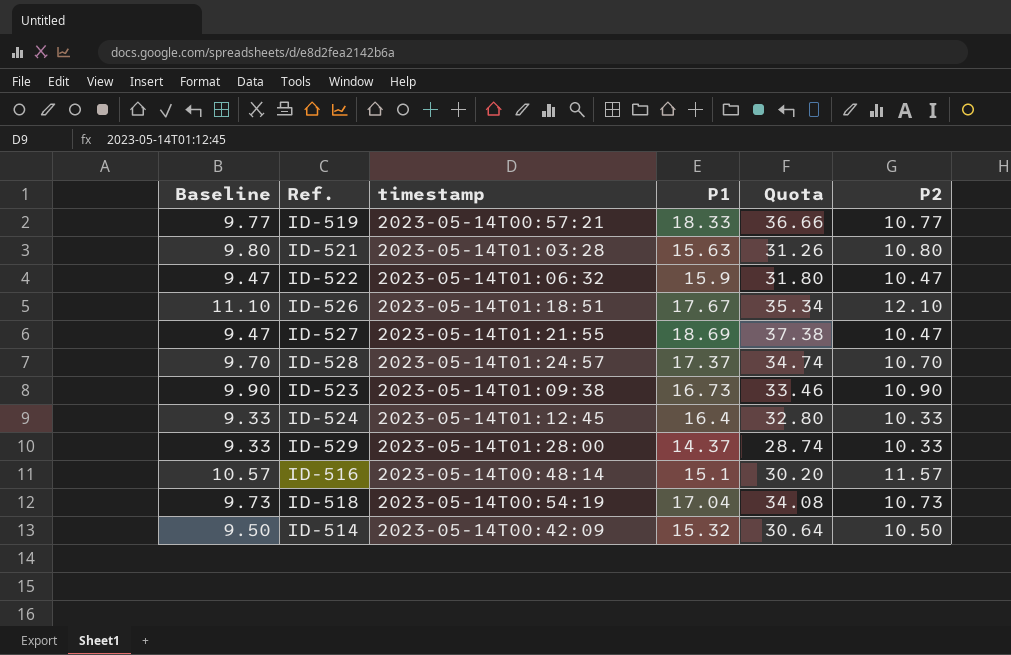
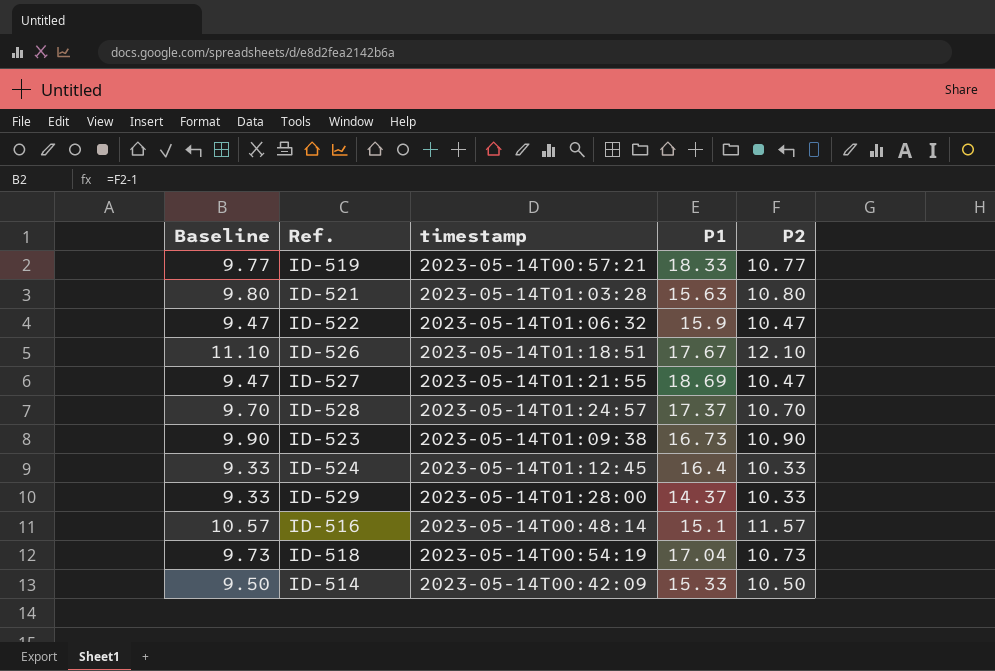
column Quota | formula: [P1] * 2 -> none
ID-514 | P1: 15.32 -> 15.33

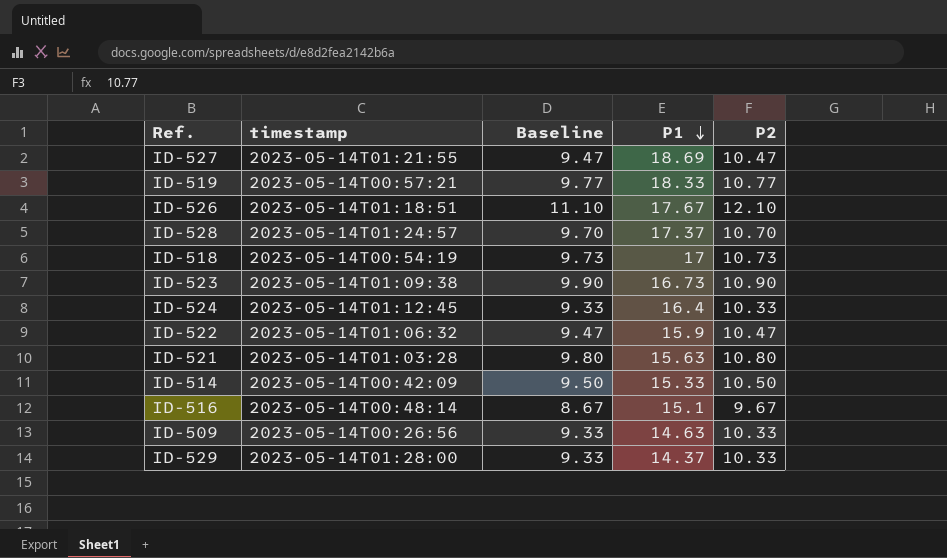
row order: none -> P1 descending
column Baseline | position: 1 -> 3
ID-518 | P1: 17.04 -> 17
ID-516 | Baseline: 10.57 -> 8.67
ID-516 | P2: 11.57 -> 9.67
row ID-509: none -> 2023-05-14T00:26:56 | 9.33 | 14.63 | 10.33

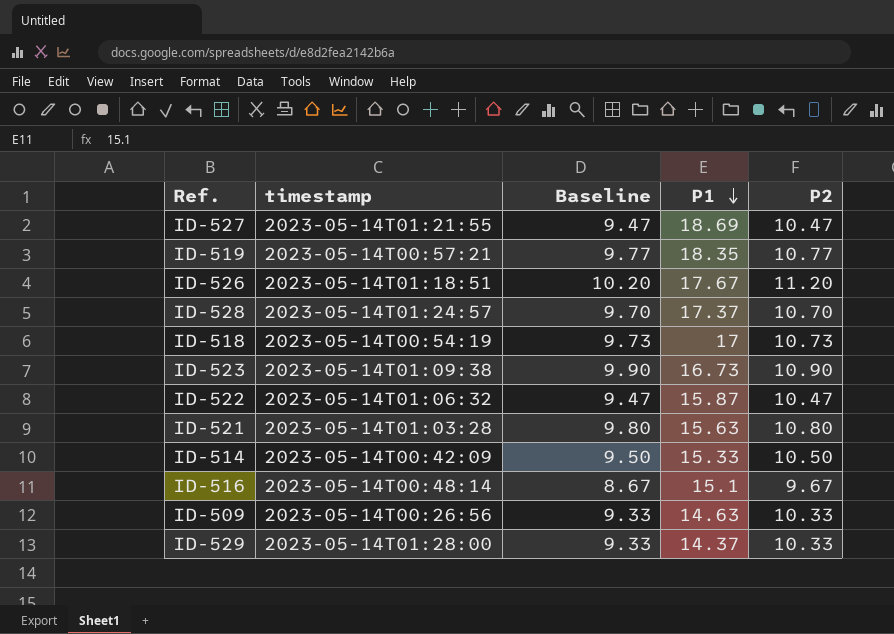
row ID-524: 2023-05-14T01:12:45 | 9.33 | 16.4 | 10.33 -> none
ID-519 | P1: 18.33 -> 18.35
ID-526 | Baseline: 11.10 -> 10.20
ID-526 | P2: 12.10 -> 11.20
ID-522 | P1: 15.9 -> 15.87

